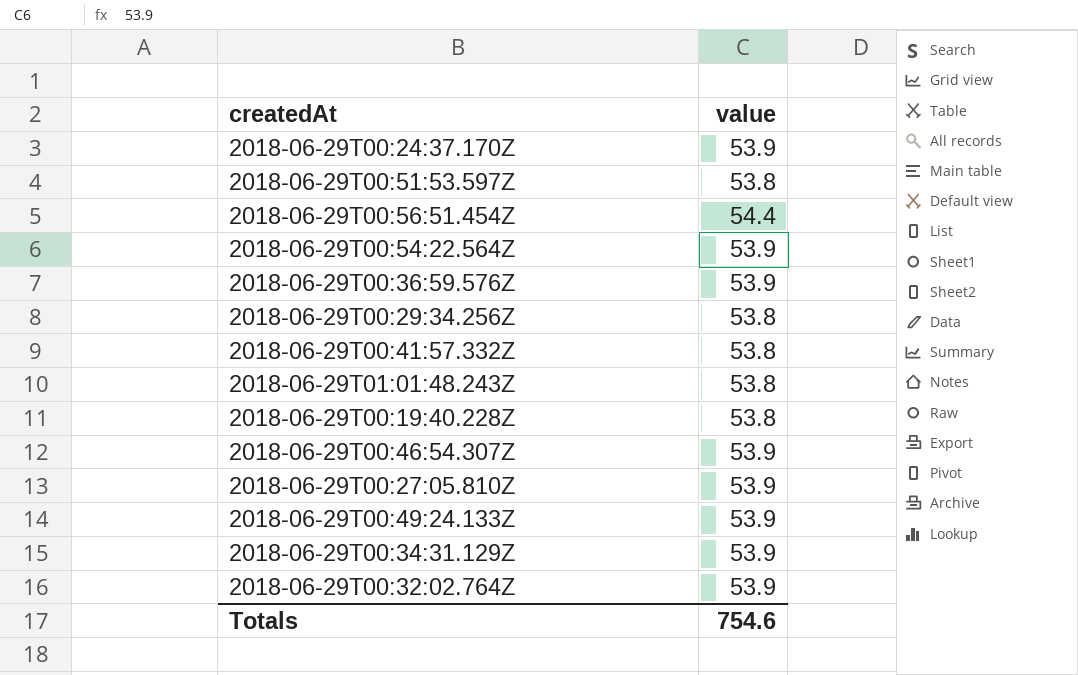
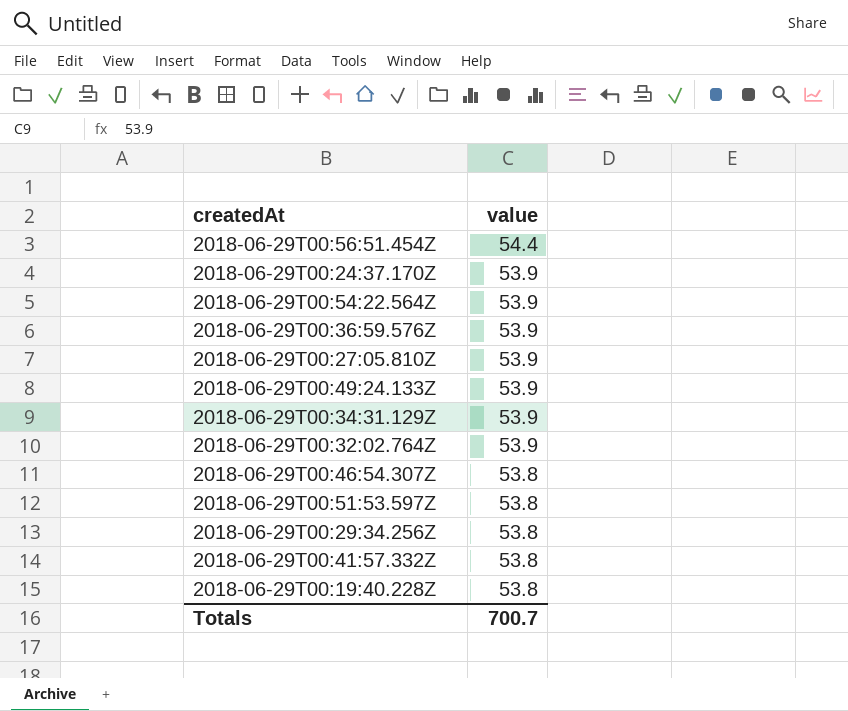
row order: none -> value descending
row 2018-06-29T01:01:48.243Z: 53.8 -> none
2018-06-29T00:46:54.307Z | value: 53.9 -> 53.8
Totals | value: 754.6 -> 700.7

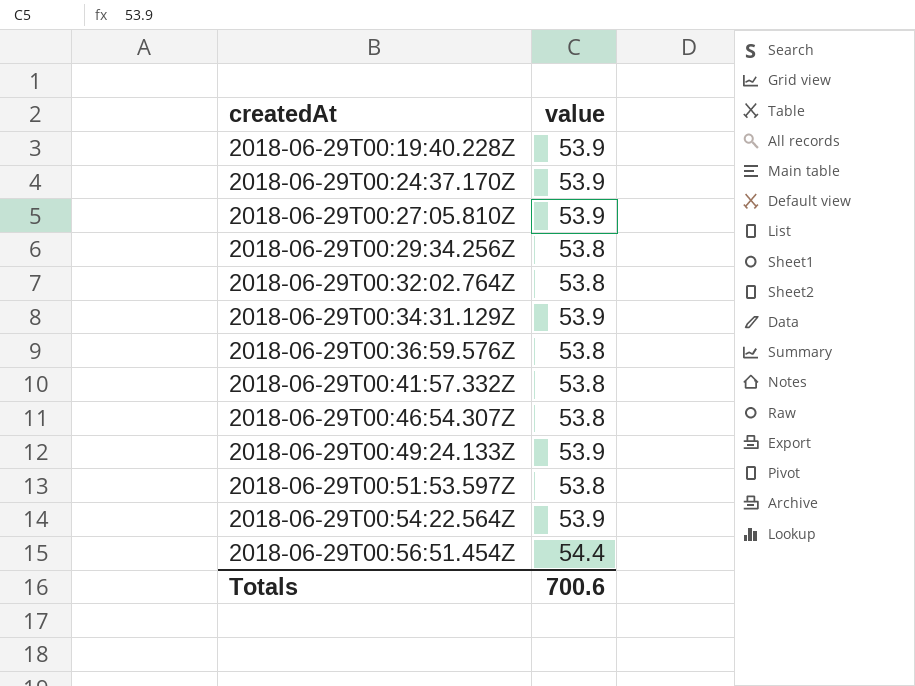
row order: value descending -> createdAt ascending
2018-06-29T00:19:40.228Z | value: 53.8 -> 53.9
2018-06-29T00:32:02.764Z | value: 53.9 -> 53.8
2018-06-29T00:36:59.576Z | value: 53.9 -> 53.8
Totals | value: 700.7 -> 700.6

